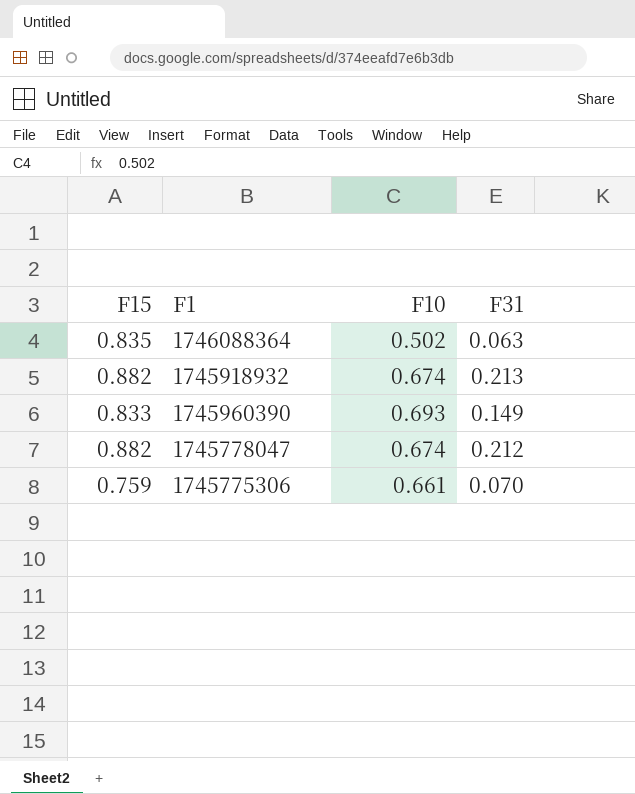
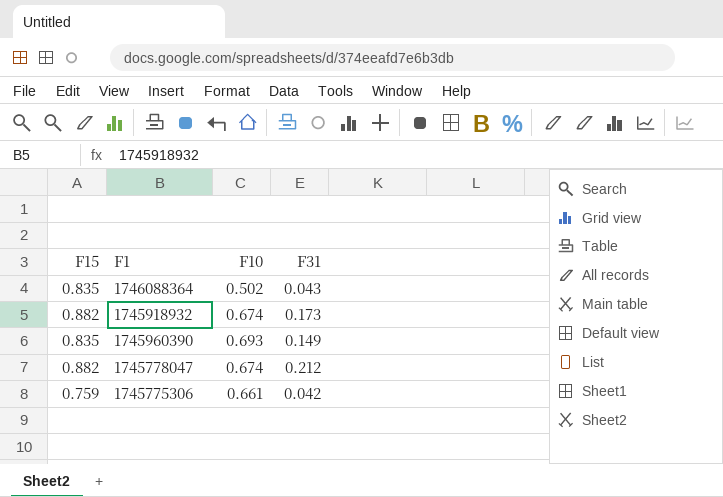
1746088364 | F31: 0.063 -> 0.043
1745918932 | F31: 0.213 -> 0.173
1745960390 | F15: 0.833 -> 0.835
1745775306 | F31: 0.070 -> 0.042

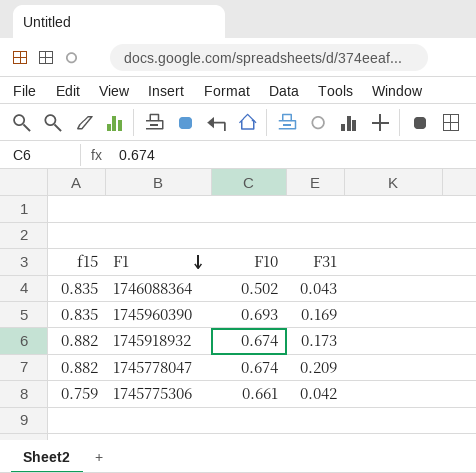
row order: none -> F1 descending
column name: F15 -> f15
1745960390 | F31: 0.149 -> 0.169
1745778047 | F31: 0.212 -> 0.209

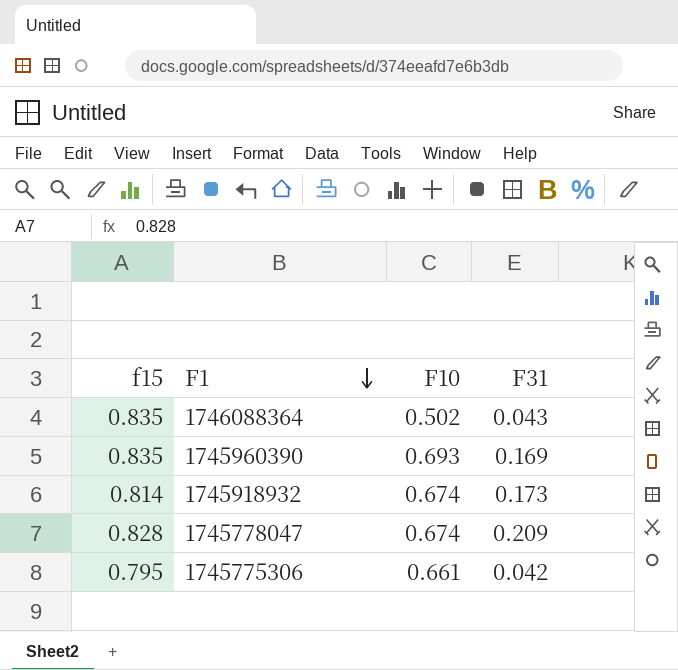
1745918932 | f15: 0.882 -> 0.814
1745778047 | f15: 0.882 -> 0.828
1745775306 | f15: 0.759 -> 0.795

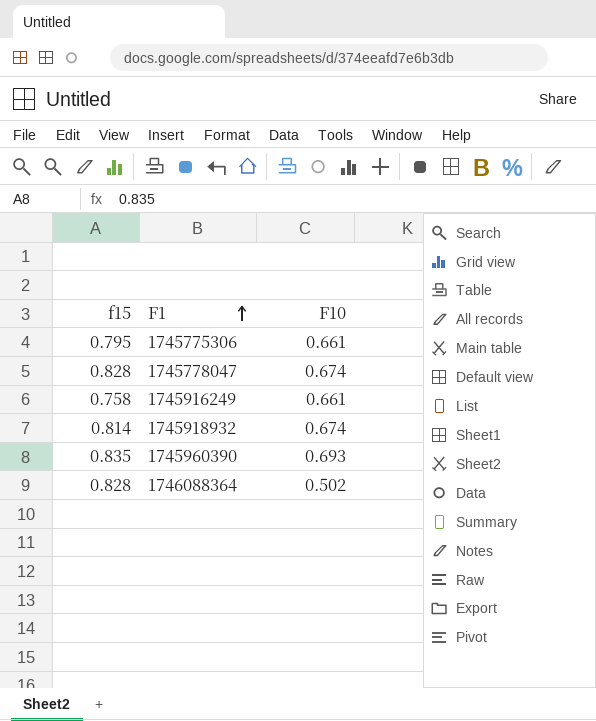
row order: F1 descending -> F1 ascending
column F31 | position: 4 -> none
row 1745916249: none -> 0.758 | 0.661
1746088364 | f15: 0.835 -> 0.828

